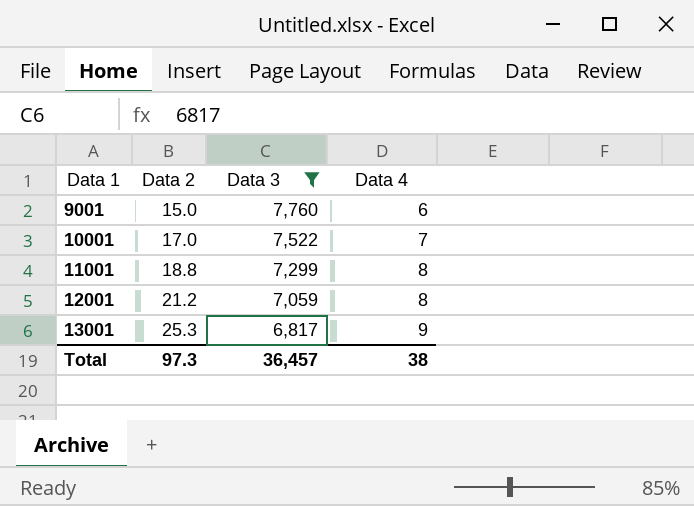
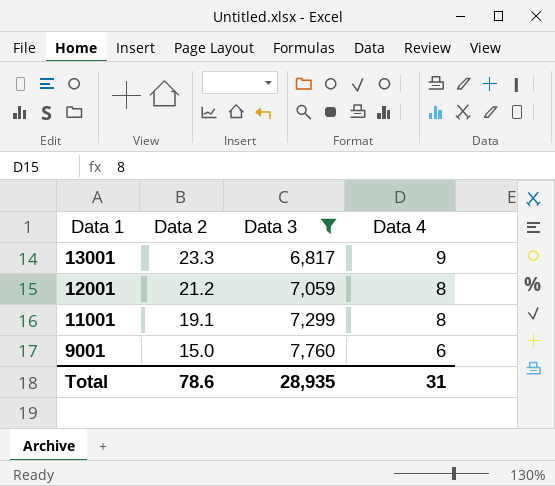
row order: Data 1 ascending -> Data 1 descending
row 10001: 17.0 | 7,522 | 7 -> none
13001 | Data 2: 25.3 -> 23.3
11001 | Data 2: 18.8 -> 19.1
Total | Data 2: 97.3 -> 78.6
Total | Data 3: 36,457 -> 28,935
Total | Data 4: 38 -> 31

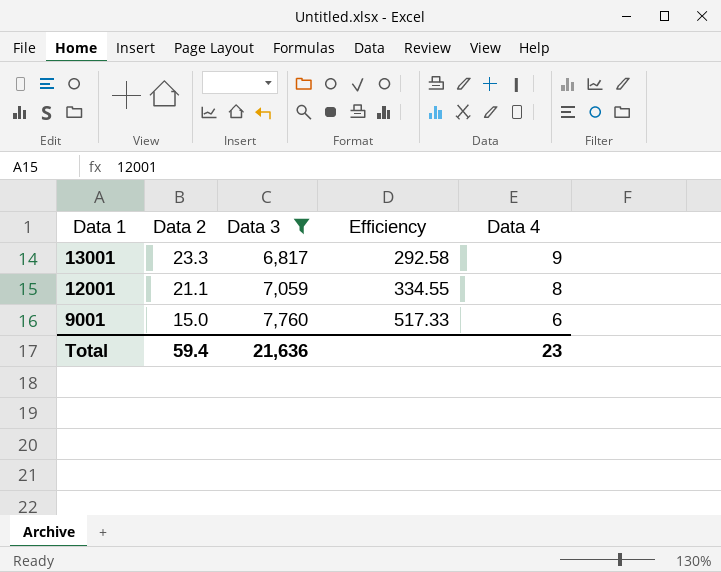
column Efficiency | formula: none -> [Data 3] / [Data 2]
row 11001: 19.1 | 7,299 | 8 -> none
12001 | Data 2: 21.2 -> 21.1
Total | Data 2: 78.6 -> 59.4
Total | Data 3: 28,935 -> 21,636
Total | Data 4: 31 -> 23

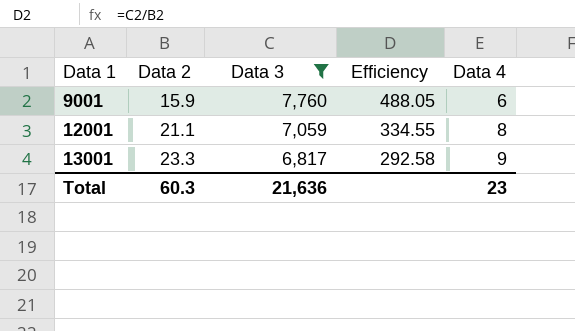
row order: Data 1 descending -> Data 1 ascending
9001 | Data 2: 15.0 -> 15.9
9001 | Efficiency: 517.33 -> 488.05
Total | Data 2: 59.4 -> 60.3

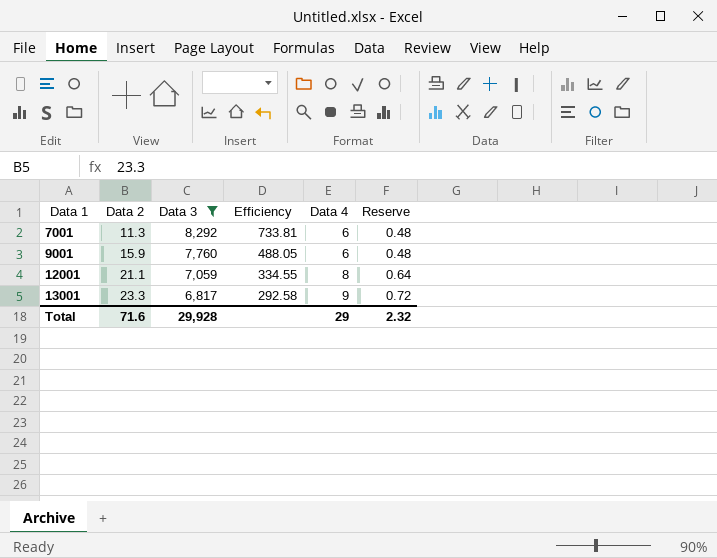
column Reserve | formula: none -> [Data 4] * 0.08
row 7001: none -> 11.3 | 8,292 | 733.81 | 6 | 0.48
Total | Data 2: 60.3 -> 71.6
Total | Data 3: 21,636 -> 29,928
Total | Data 4: 23 -> 29

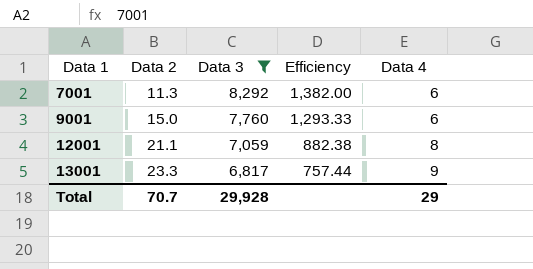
column Reserve | formula: [Data 4] * 0.08 -> none
column Efficiency | formula: [Data 3] / [Data 2] -> [Data 3] / [Data 4]
9001 | Data 2: 15.9 -> 15.0
Total | Data 2: 71.6 -> 70.7

